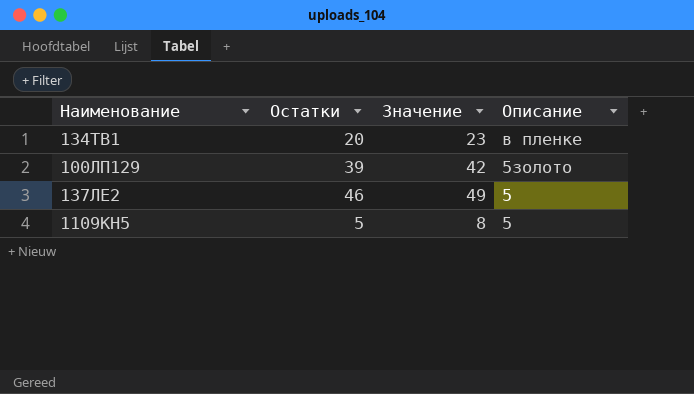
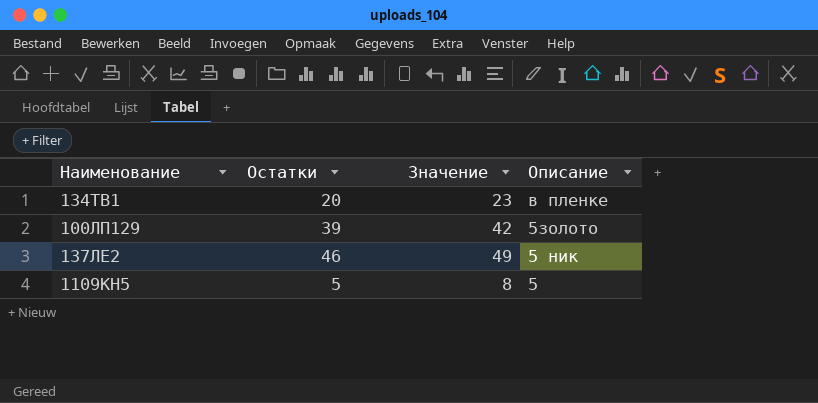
137ЛЕ2 | Описание: 5 -> 5 ник

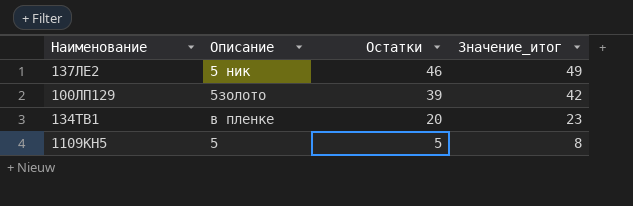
row order: Описание descending -> Остатки descending
column Описание | position: 4 -> 2
column name: Значение -> Значение_итог

